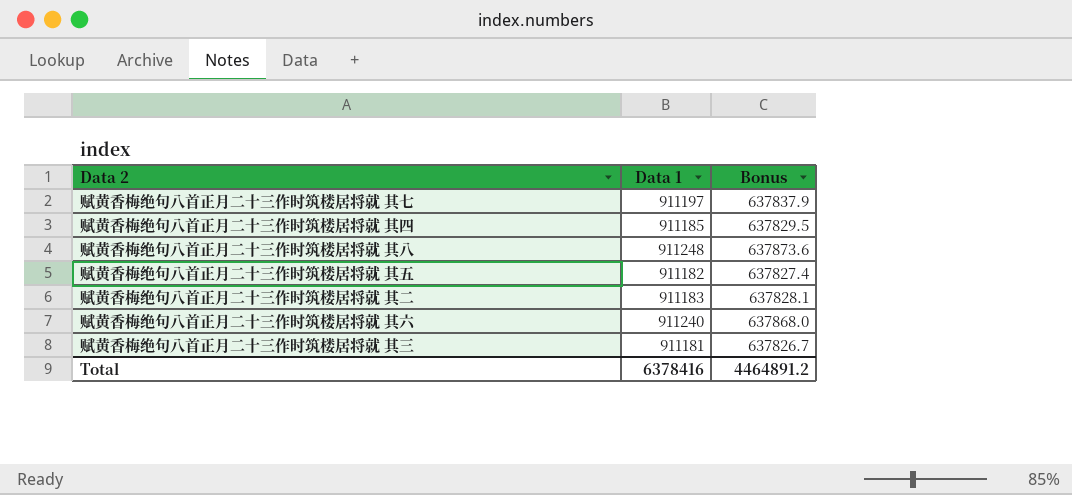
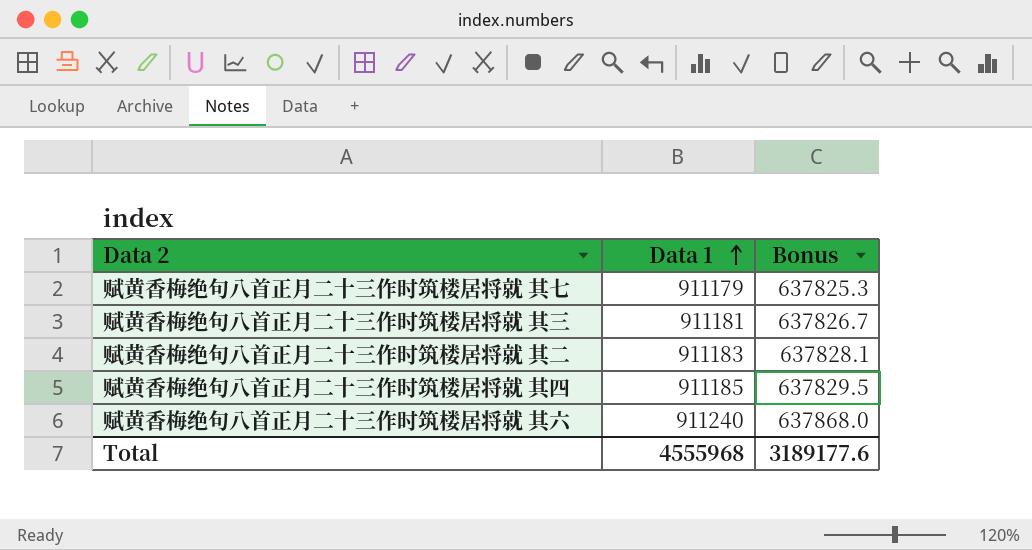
row order: none -> Data 1 ascending
row 赋黄香梅绝句八首正月二十三作时筑楼居将就 其八: 911248 | 637873.6 -> none
row 赋黄香梅绝句八首正月二十三作时筑楼居将就 其五: 911182 | 637827.4 -> none
赋黄香梅绝句八首正月二十三作时筑楼居将就 其七 | Data 1: 911197 -> 911179
赋黄香梅绝句八首正月二十三作时筑楼居将就 其七 | Bonus: 637837.9 -> 637825.3
Total | Data 1: 6378416 -> 4555968
Total | Bonus: 4464891.2 -> 3189177.6

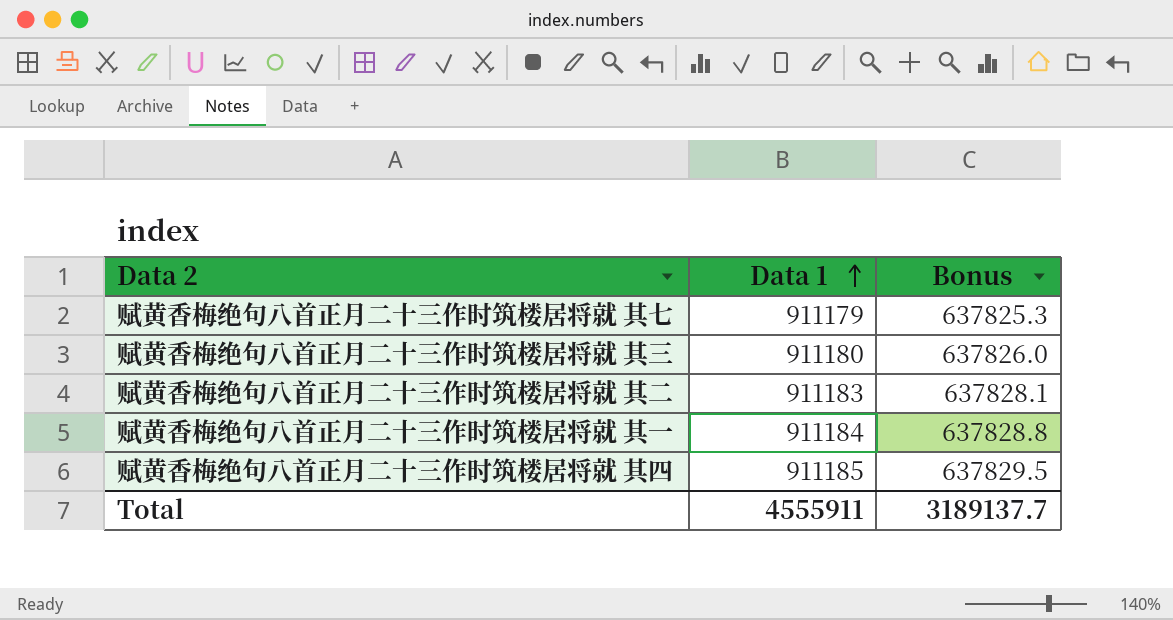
row 赋黄香梅绝句八首正月二十三作时筑楼居将就 其六: 911240 | 637868.0 -> none
赋黄香梅绝句八首正月二十三作时筑楼居将就 其三 | Data 1: 911181 -> 911180
赋黄香梅绝句八首正月二十三作时筑楼居将就 其三 | Bonus: 637826.7 -> 637826.0
row 赋黄香梅绝句八首正月二十三作时筑楼居将就 其一: none -> 911184 | 637828.8
Total | Data 1: 4555968 -> 4555911
Total | Bonus: 3189177.6 -> 3189137.7

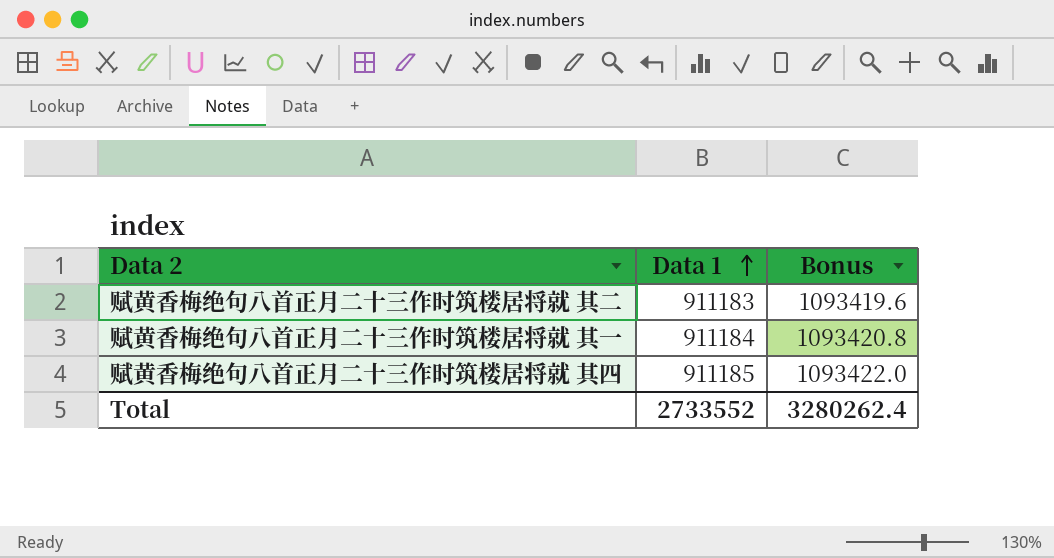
column Bonus | formula: [Data 1] * 0.7 -> [Data 1] * 1.2
row 赋黄香梅绝句八首正月二十三作时筑楼居将就 其七: 911179 | 637825.3 -> none
row 赋黄香梅绝句八首正月二十三作时筑楼居将就 其三: 911180 | 637826.0 -> none
Total | Data 1: 4555911 -> 2733552
Total | Bonus: 3189137.7 -> 3280262.4

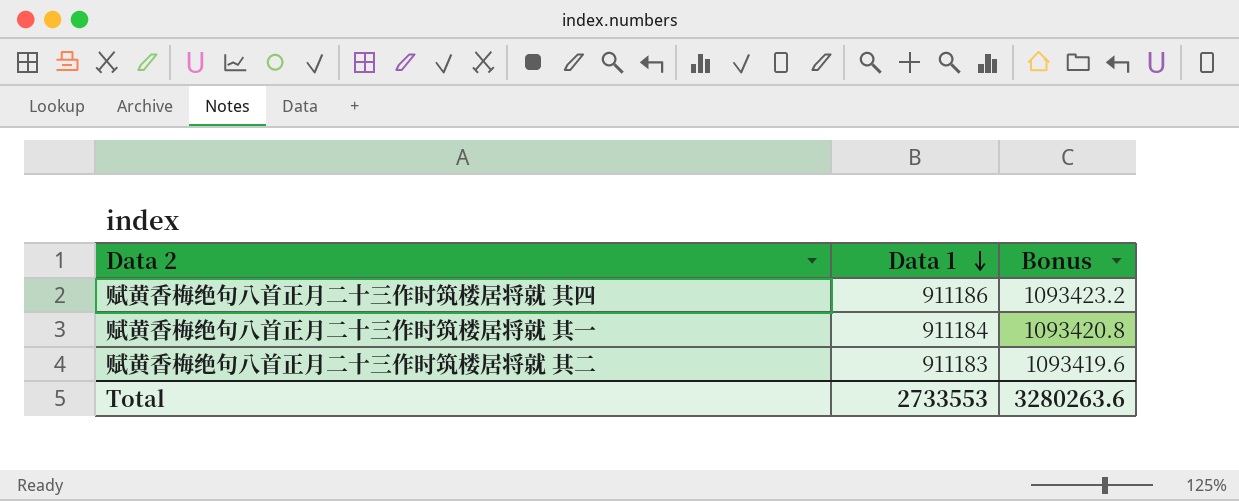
row order: Data 1 ascending -> Data 1 descending
赋黄香梅绝句八首正月二十三作时筑楼居将就 其四 | Data 1: 911185 -> 911186
赋黄香梅绝句八首正月二十三作时筑楼居将就 其四 | Bonus: 1093422.0 -> 1093423.2
Total | Data 1: 2733552 -> 2733553
Total | Bonus: 3280262.4 -> 3280263.6

